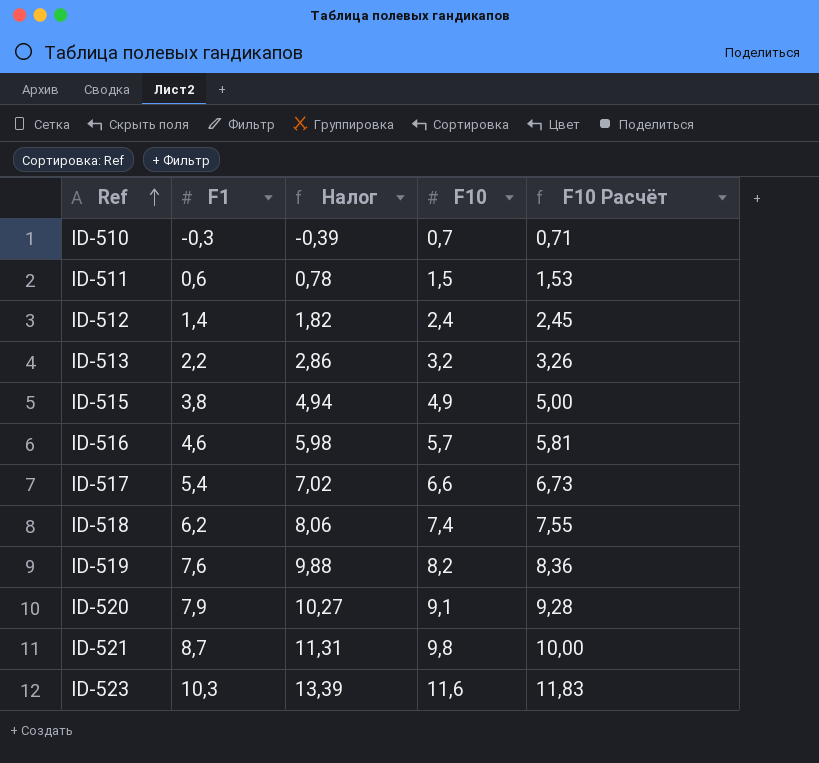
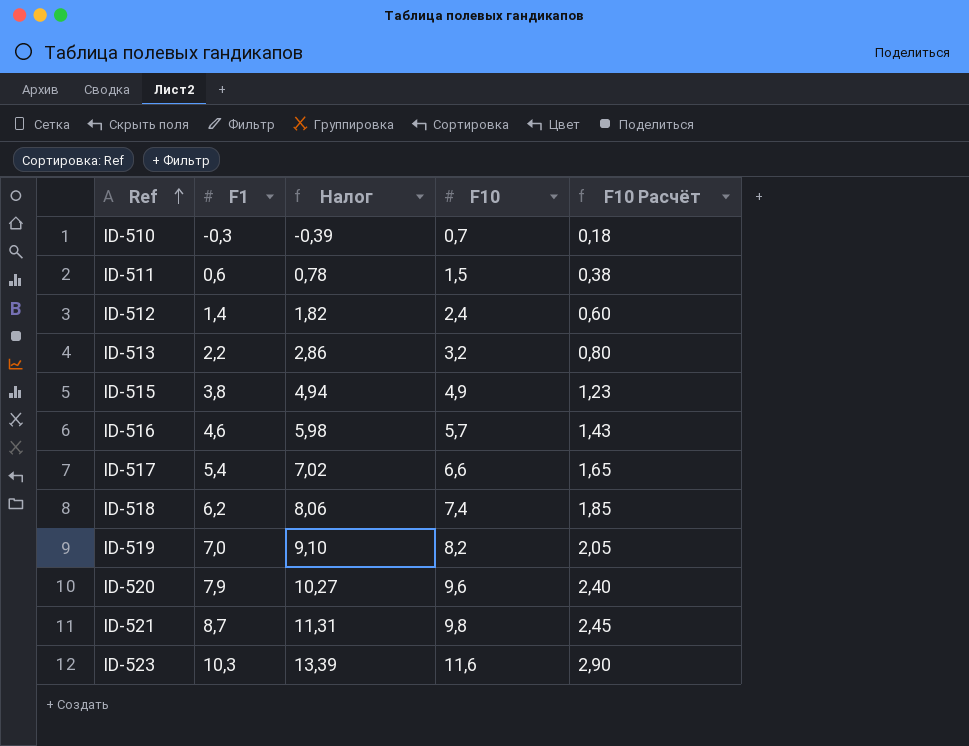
column F10 Расчёт | formula: [F10] * 1,02 -> [F10] * 0,25
ID-519 | F1: 7,6 -> 7,0
ID-519 | Налог: 9,88 -> 9,10
ID-520 | F10: 9,1 -> 9,6

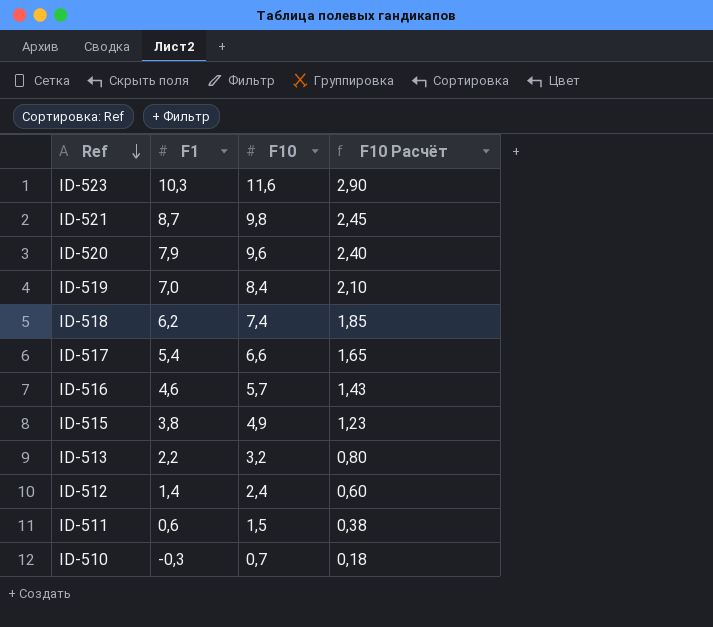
row order: Ref ascending -> Ref descending
column Налог | formula: [F1] * 1,3 -> none
ID-519 | F10: 8,2 -> 8,4
ID-519 | F10 Расчёт: 2,05 -> 2,10

